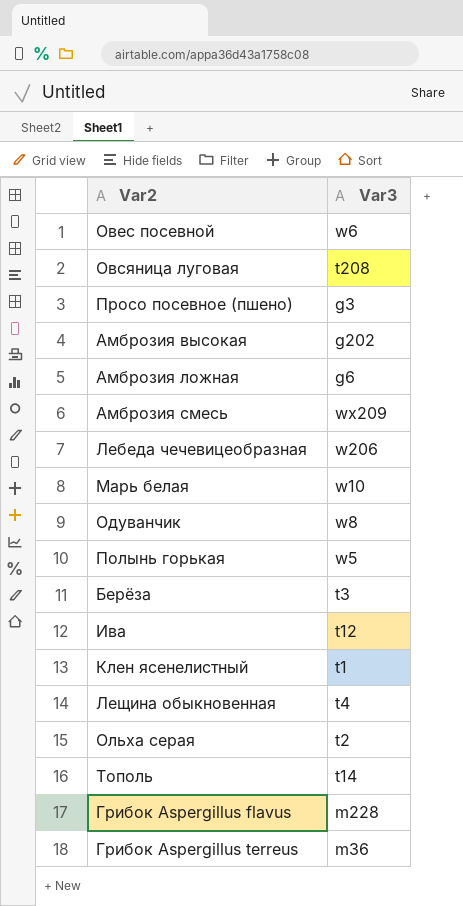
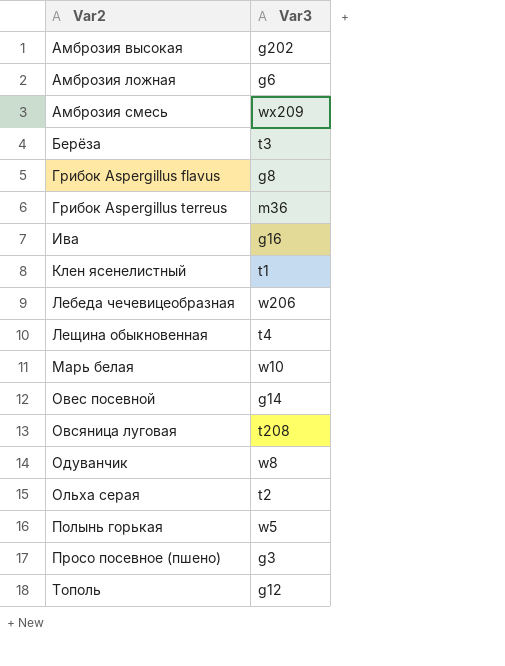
row order: none -> Var2 ascending
Грибок Aspergillus flavus | Var3: m228 -> g8
Ива | Var3: t12 -> g16
Овес посевной | Var3: w6 -> g14
Тополь | Var3: t14 -> g12

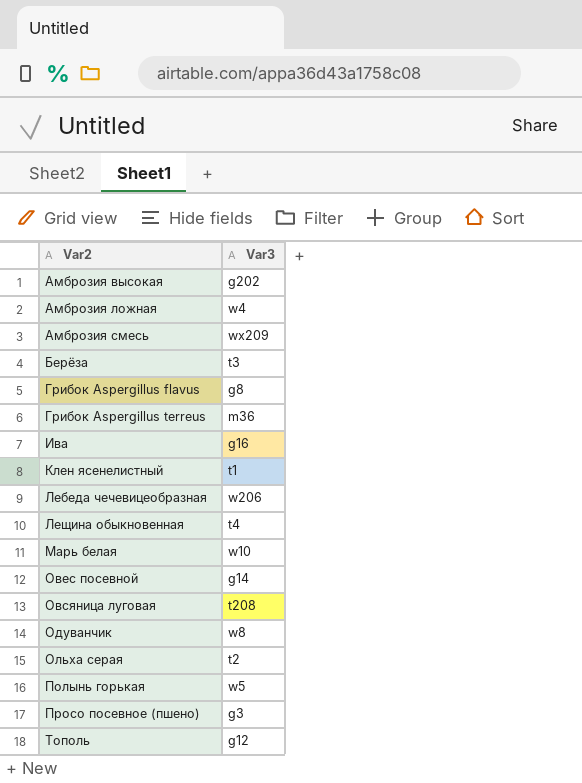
Амброзия ложная | Var3: g6 -> w4

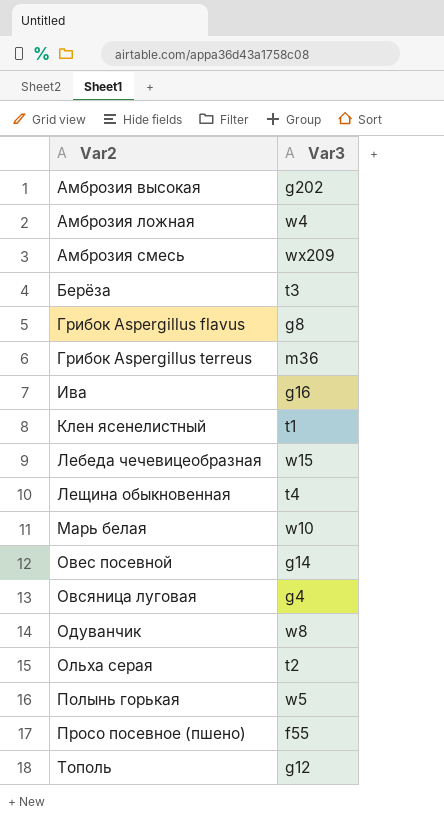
Лебеда чечевицеобразная | Var3: w206 -> w15
Овсяница луговая | Var3: t208 -> g4
Просо посевное (пшено) | Var3: g3 -> f55

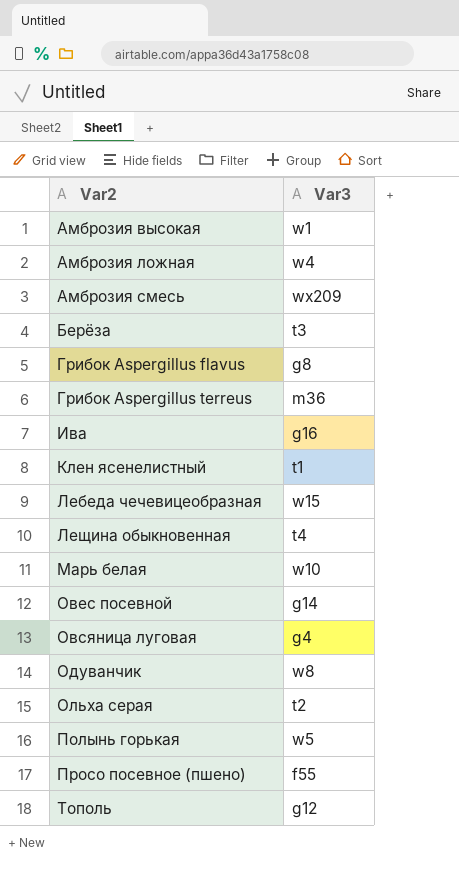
Амброзия высокая | Var3: g202 -> w1

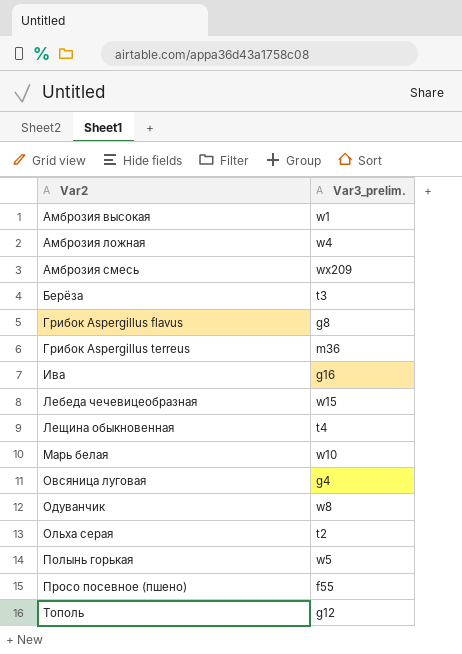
column name: Var3 -> Var3_prelim.
row Клен ясенелистный: t1 -> none
row Овес посевной: g14 -> none

